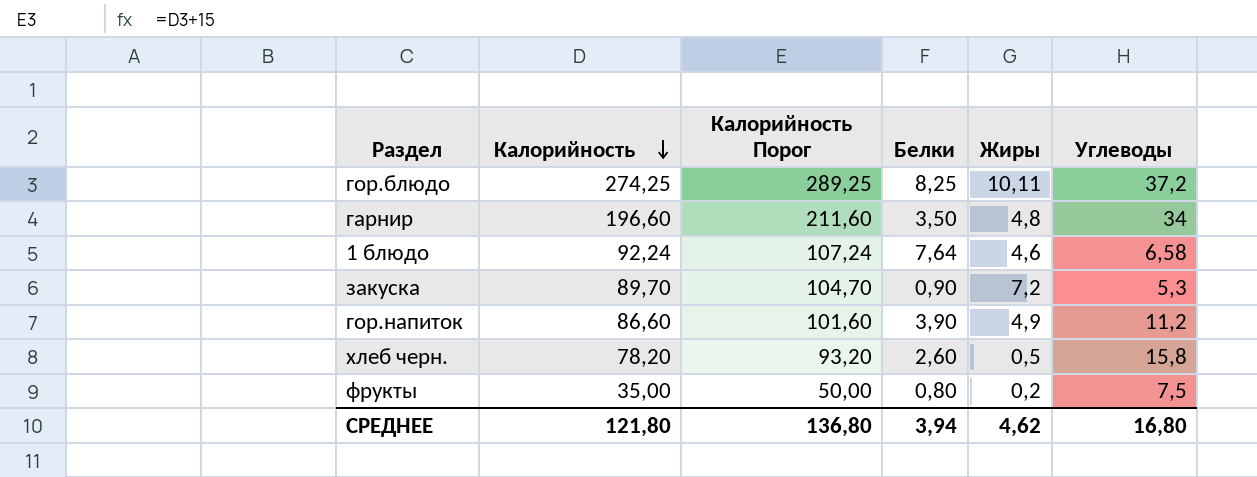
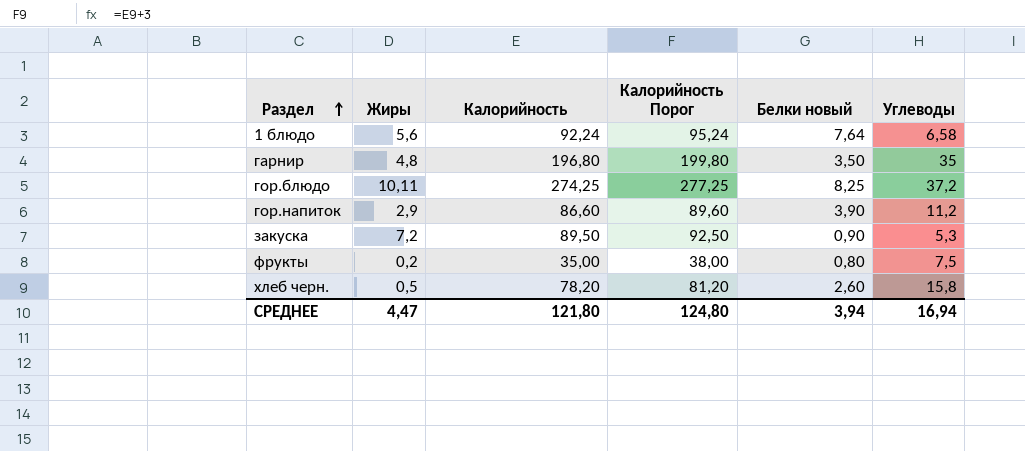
row order: Калорийность descending -> Раздел ascending
column Жиры | position: 5 -> 2
column Калорийность Порог | formula: [Калорийность] + 15 -> [Калорийность] + 3
column name: Белки -> Белки новый
1 блюдо | Жиры: 4,6 -> 5,6
гарнир | Калорийность: 196,60 -> 196,80
гарнир | Углеводы: 34 -> 35
гор.напиток | Жиры: 4,9 -> 2,9
закуска | Калорийность: 89,70 -> 89,50
СРЕДНЕЕ | Жиры: 4,62 -> 4,47
СРЕДНЕЕ | Калорийность Порог: 136,80 -> 124,80
СРЕДНЕЕ | Углеводы: 16,80 -> 16,94

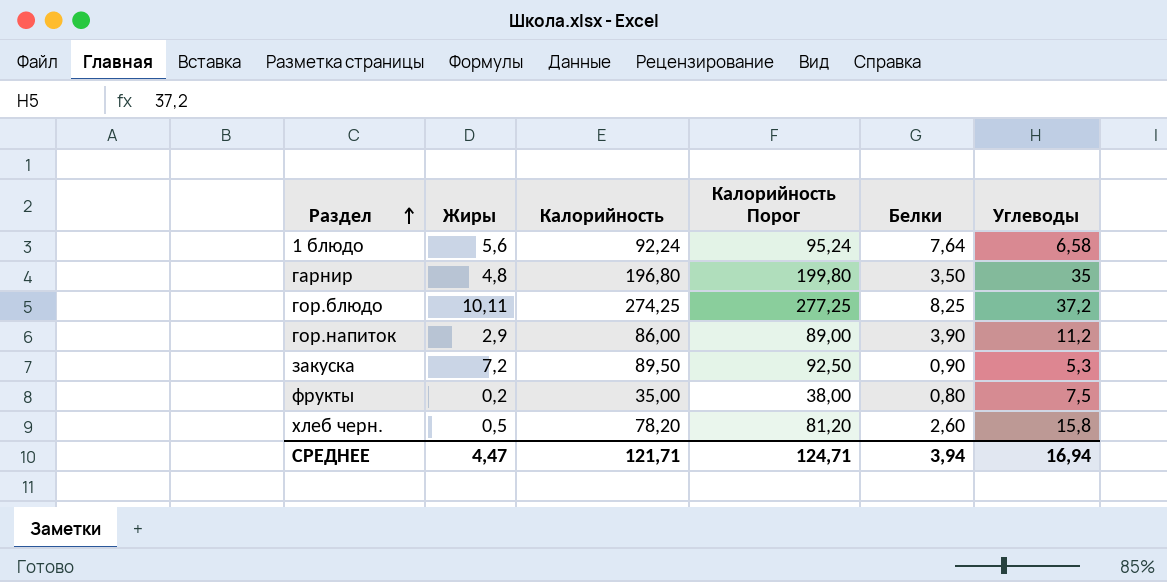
column name: Белки новый -> Белки
гор.напиток | Калорийность: 86,60 -> 86,00
гор.напиток | Калорийность Порог: 89,60 -> 89,00
СРЕДНЕЕ | Калорийность: 121,80 -> 121,71
СРЕДНЕЕ | Калорийность Порог: 124,80 -> 124,71

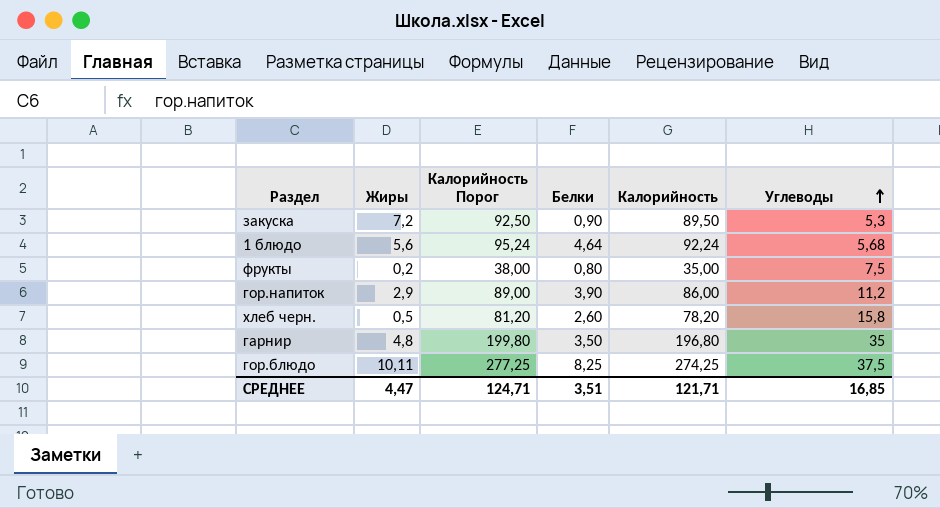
row order: Раздел ascending -> Углеводы ascending
column Калорийность | position: 3 -> 5
1 блюдо | Белки: 7,64 -> 4,64
1 блюдо | Углеводы: 6,58 -> 5,68
гор.блюдо | Углеводы: 37,2 -> 37,5
СРЕДНЕЕ | Белки: 3,94 -> 3,51
СРЕДНЕЕ | Углеводы: 16,94 -> 16,85

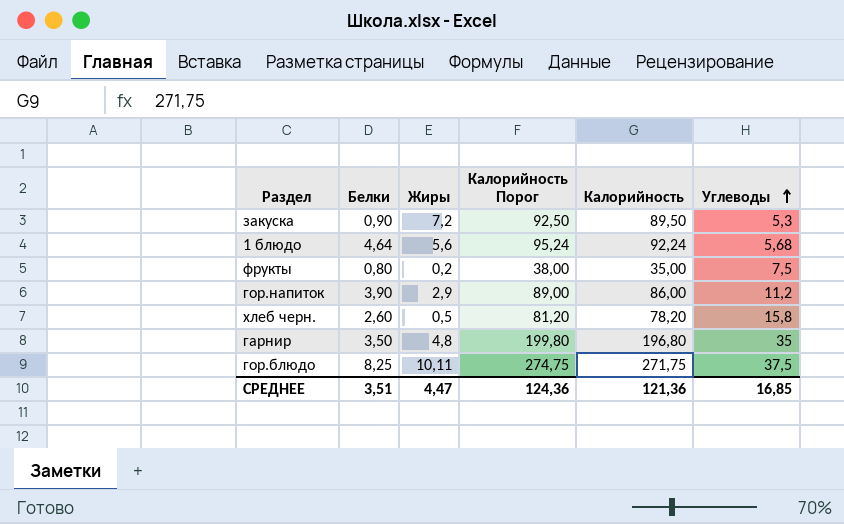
column Белки | position: 4 -> 2
гор.блюдо | Калорийность Порог: 277,25 -> 274,75
гор.блюдо | Калорийность: 274,25 -> 271,75
СРЕДНЕЕ | Калорийность Порог: 124,71 -> 124,36
СРЕДНЕЕ | Калорийность: 121,71 -> 121,36

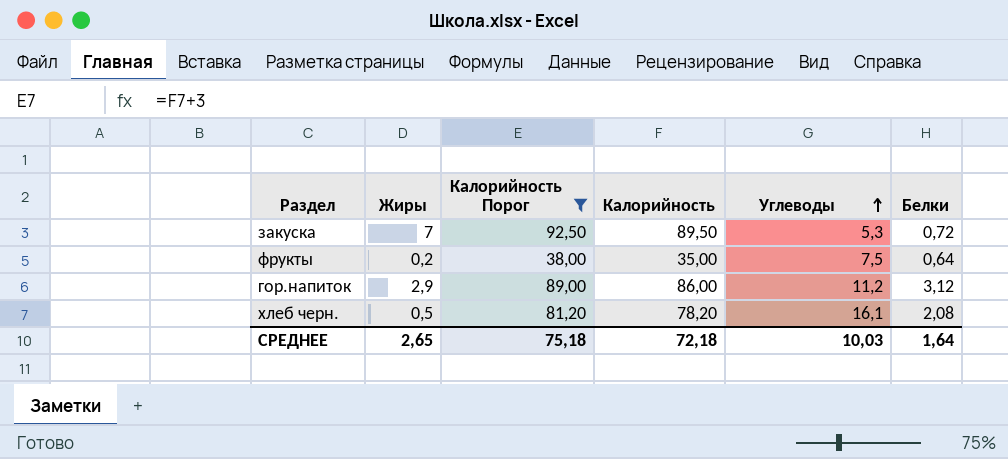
filter: none -> Калорийность Порог <= 92,50
column Белки | position: 2 -> 6
закуска | Жиры: 7,2 -> 7
закуска | Белки: 0,90 -> 0,72
фрукты | Белки: 0,80 -> 0,64
гор.напиток | Белки: 3,90 -> 3,12
хлеб черн. | Углеводы: 15,8 -> 16,1
хлеб черн. | Белки: 2,60 -> 2,08
СРЕДНЕЕ | Жиры: 4,47 -> 2,65
СРЕДНЕЕ | Калорийность Порог: 124,36 -> 75,18
СРЕДНЕЕ | Калорийность: 121,36 -> 72,18
СРЕДНЕЕ | Углеводы: 16,85 -> 10,03
СРЕДНЕЕ | Белки: 3,51 -> 1,64

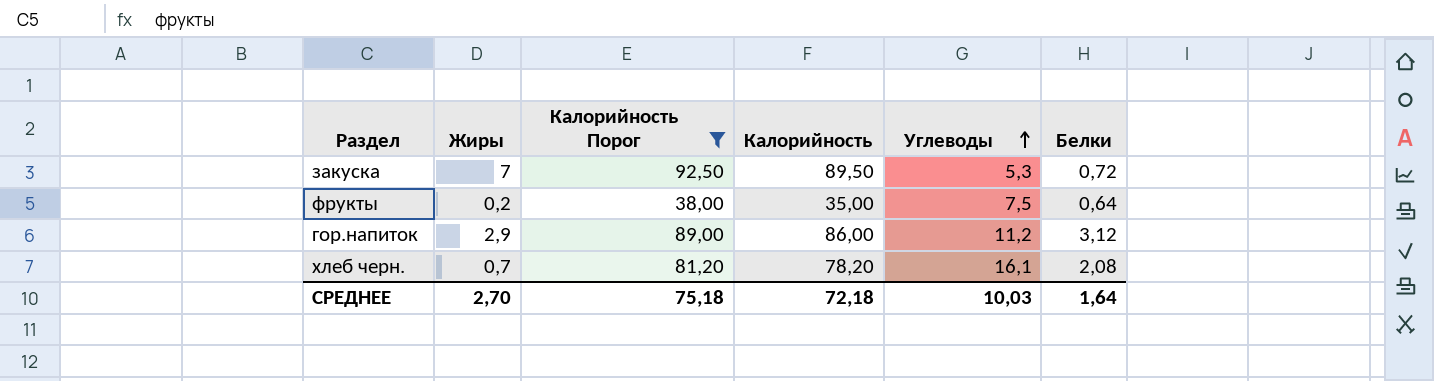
хлеб черн. | Жиры: 0,5 -> 0,7
СРЕДНЕЕ | Жиры: 2,65 -> 2,70

